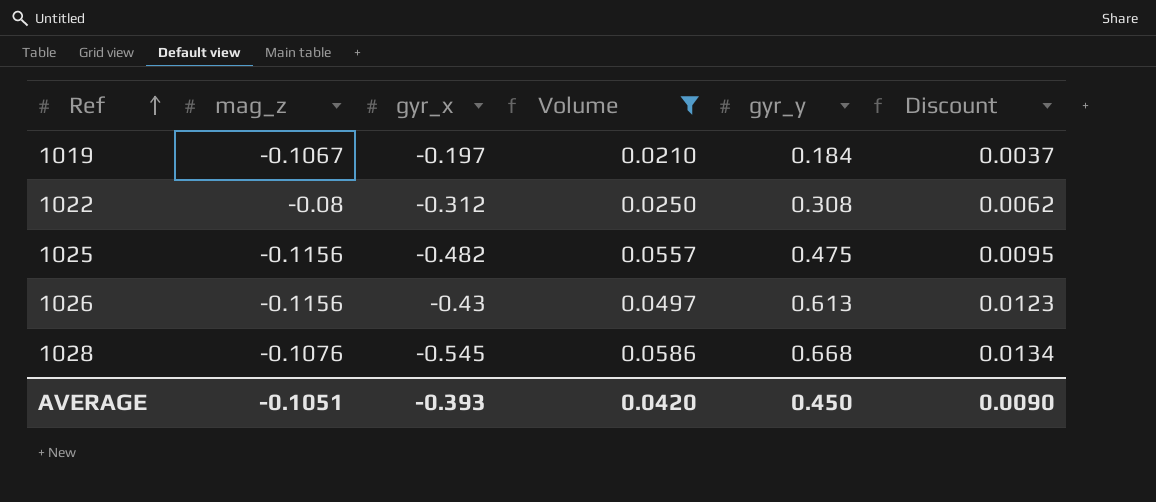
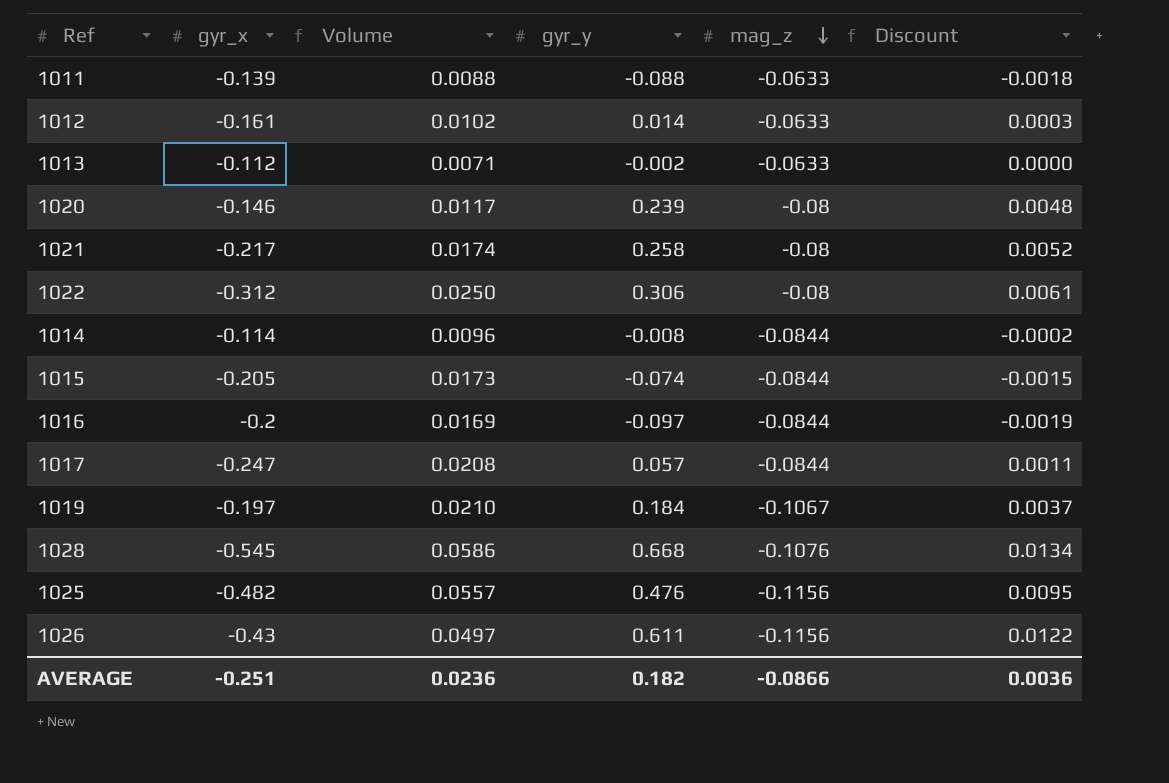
filter: Volume >= 0.0210 -> none
row order: Ref ascending -> mag_z descending
column mag_z | position: 2 -> 5
1022 | gyr_y: 0.308 -> 0.306
1022 | Discount: 0.0062 -> 0.0061
1025 | gyr_y: 0.475 -> 0.476
1026 | gyr_y: 0.613 -> 0.611
1026 | Discount: 0.0123 -> 0.0122
AVERAGE | gyr_x: -0.393 -> -0.251
AVERAGE | Volume: 0.0420 -> 0.0236
AVERAGE | gyr_y: 0.450 -> 0.182
AVERAGE | mag_z: -0.1051 -> -0.0866
AVERAGE | Discount: 0.0090 -> 0.0036

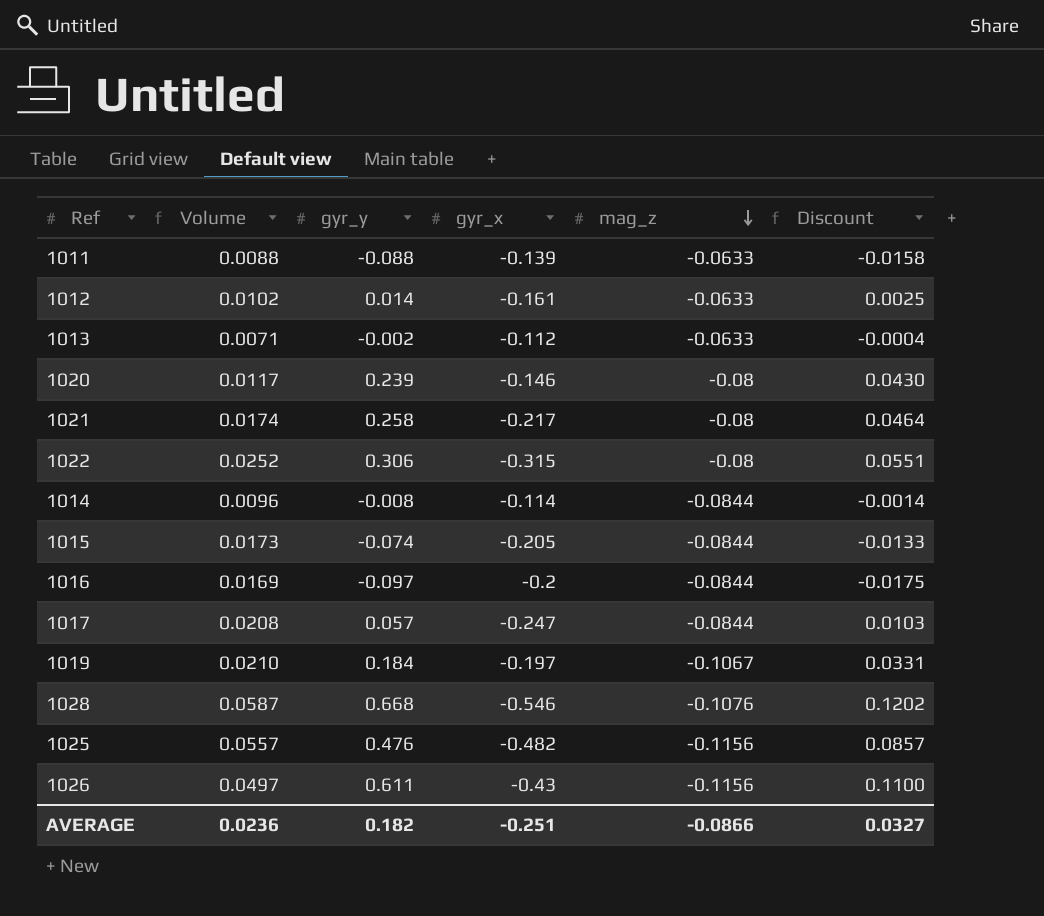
column gyr_x | position: 2 -> 4
column Discount | formula: [gyr_y] * 0.02 -> [gyr_y] * 0.18
1022 | Volume: 0.0250 -> 0.0252
1022 | gyr_x: -0.312 -> -0.315
1028 | Volume: 0.0586 -> 0.0587
1028 | gyr_x: -0.545 -> -0.546
AVERAGE | Discount: 0.0036 -> 0.0327

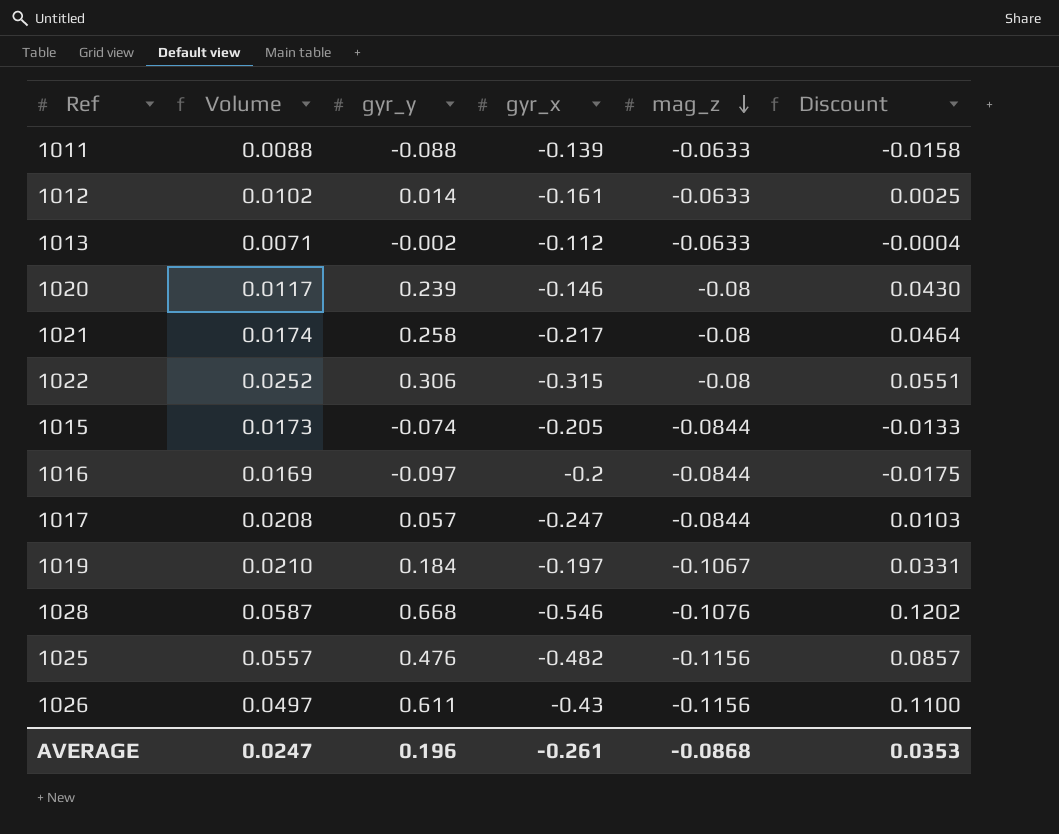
row 1014: 0.0096 | -0.008 | -0.114 | -0.0844 | -0.0014 -> none
AVERAGE | Volume: 0.0236 -> 0.0247
AVERAGE | gyr_y: 0.182 -> 0.196
AVERAGE | gyr_x: -0.251 -> -0.261
AVERAGE | mag_z: -0.0866 -> -0.0868
AVERAGE | Discount: 0.0327 -> 0.0353

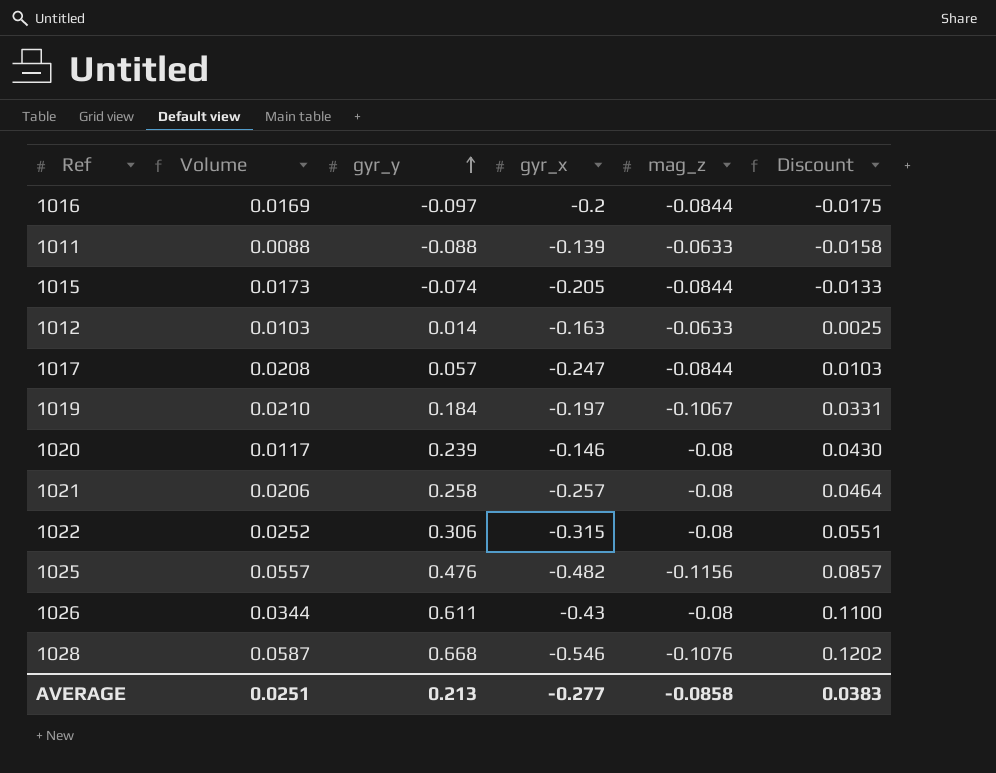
row order: mag_z descending -> gyr_y ascending
row 1013: 0.0071 | -0.002 | -0.112 | -0.0633 | -0.0004 -> none
1012 | Volume: 0.0102 -> 0.0103
1012 | gyr_x: -0.161 -> -0.163
1021 | Volume: 0.0174 -> 0.0206
1021 | gyr_x: -0.217 -> -0.257
1026 | Volume: 0.0497 -> 0.0344
1026 | mag_z: -0.1156 -> -0.08
AVERAGE | Volume: 0.0247 -> 0.0251
AVERAGE | gyr_y: 0.196 -> 0.213
AVERAGE | gyr_x: -0.261 -> -0.277
AVERAGE | mag_z: -0.0868 -> -0.0858
AVERAGE | Discount: 0.0353 -> 0.0383

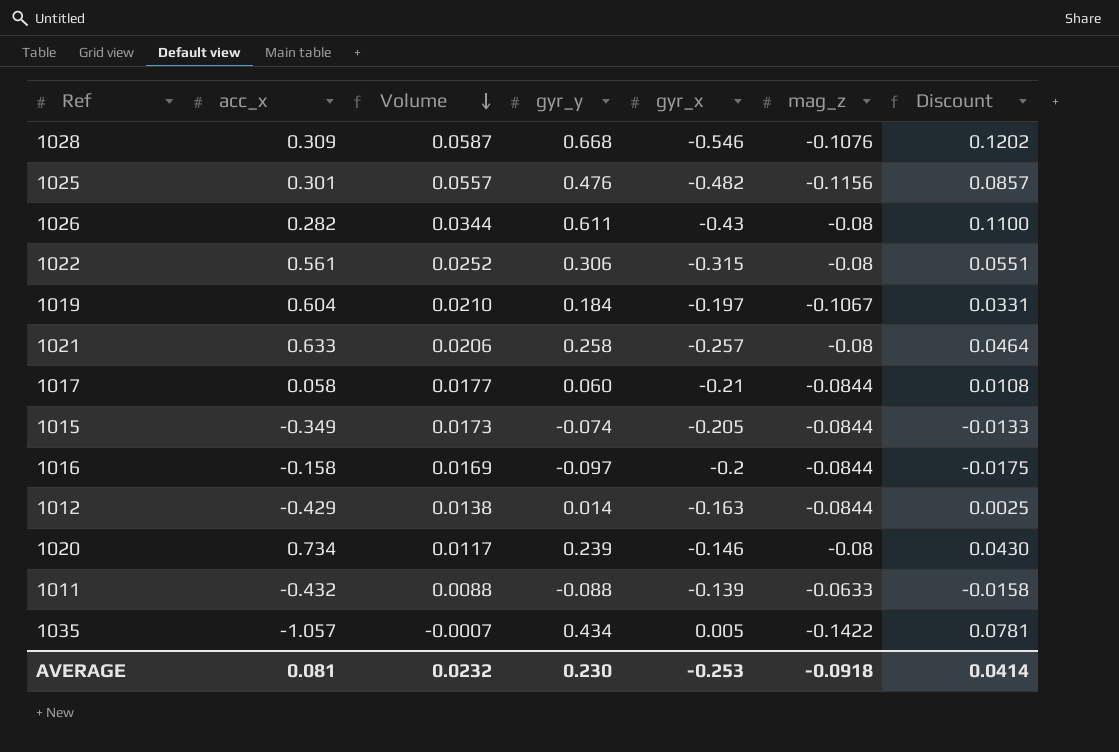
row order: gyr_y ascending -> Volume descending
column acc_x | position: none -> 2
1017 | Volume: 0.0208 -> 0.0177
1017 | gyr_y: 0.057 -> 0.060
1017 | gyr_x: -0.247 -> -0.21
1017 | Discount: 0.0103 -> 0.0108
1012 | Volume: 0.0103 -> 0.0138
1012 | mag_z: -0.0633 -> -0.0844
row 1035: none -> -1.057 | -0.0007 | 0.434 | 0.005 | -0.1422 | 0.0781
AVERAGE | Volume: 0.0251 -> 0.0232
AVERAGE | gyr_y: 0.213 -> 0.230
AVERAGE | gyr_x: -0.277 -> -0.253
AVERAGE | mag_z: -0.0858 -> -0.0918
AVERAGE | Discount: 0.0383 -> 0.0414

